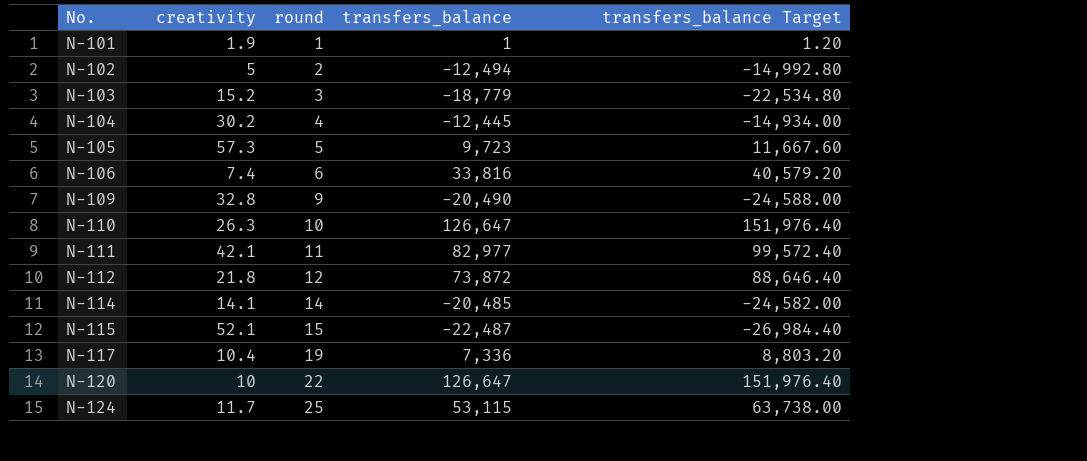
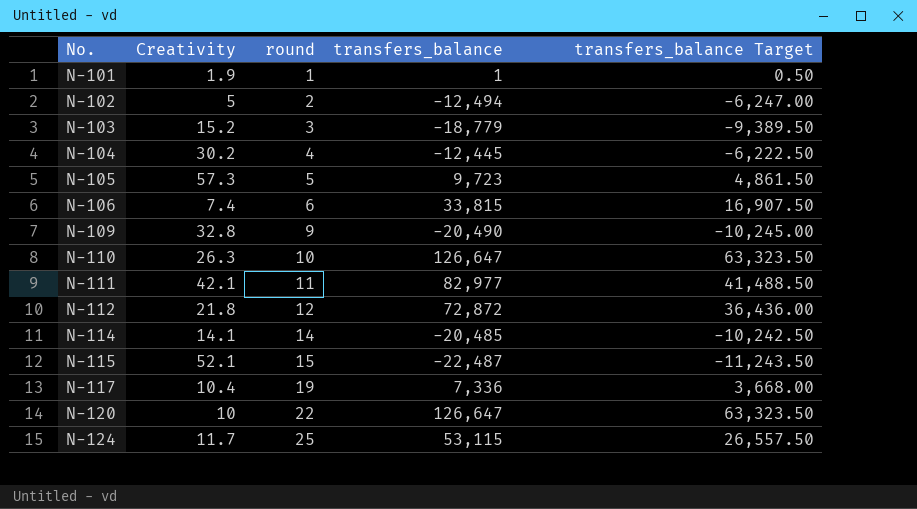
column name: creativity -> Creativity
column transfers_balance Target | formula: [transfers_balance] * 1.2 -> [transfers_balance] * 0.5
N-106 | transfers_balance: 33,816 -> 33,815
N-112 | transfers_balance: 73,872 -> 72,872

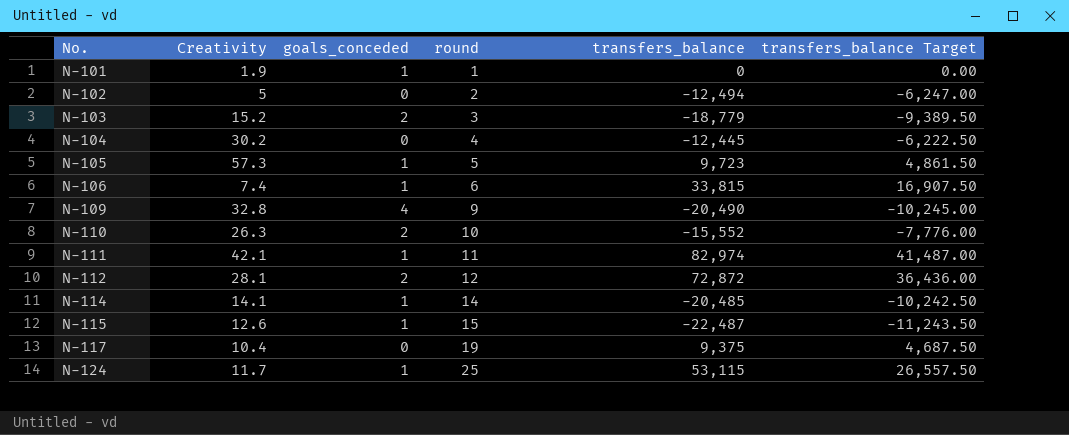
column goals_conceded | position: none -> 3
row N-120: 10 | 22 | 126,647 | 63,323.50 -> none
N-101 | transfers_balance: 1 -> 0
N-101 | transfers_balance Target: 0.50 -> 0.00
N-110 | transfers_balance: 126,647 -> -15,552
N-110 | transfers_balance Target: 63,323.50 -> -7,776.00
N-111 | transfers_balance: 82,977 -> 82,974
N-111 | transfers_balance Target: 41,488.50 -> 41,487.00
N-112 | Creativity: 21.8 -> 28.1
N-115 | Creativity: 52.1 -> 12.6
N-117 | transfers_balance: 7,336 -> 9,375
N-117 | transfers_balance Target: 3,668.00 -> 4,687.50

